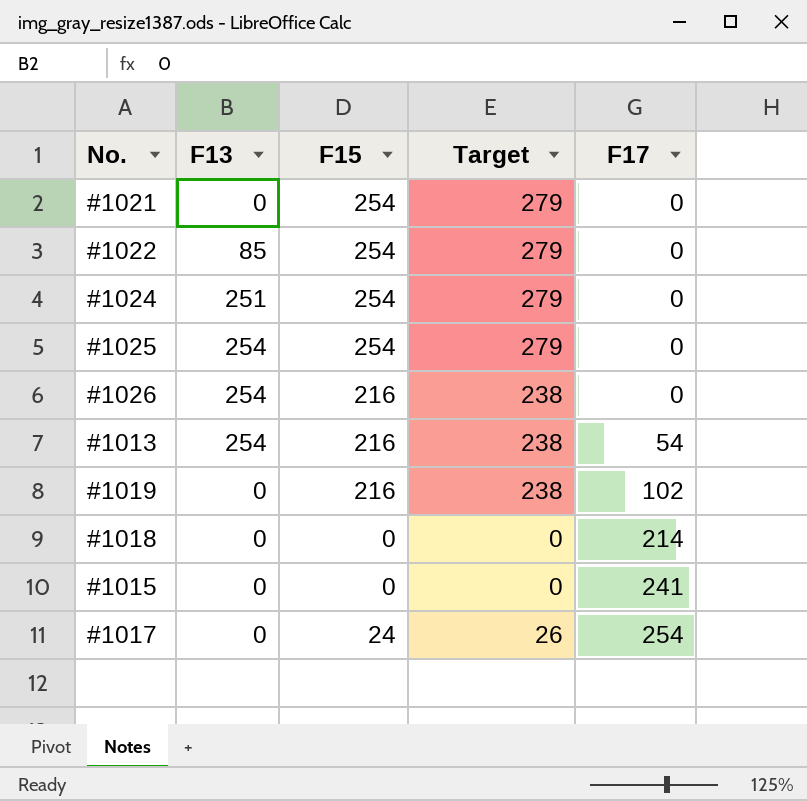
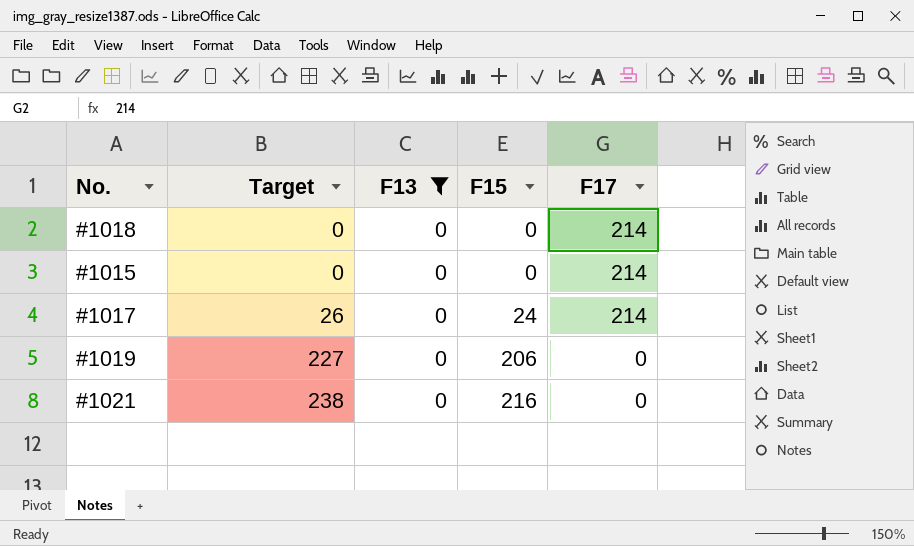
filter: none -> F13 = 0
row order: F17 ascending -> Target ascending
column Target | position: 4 -> 2
#1015 | F17: 241 -> 214
#1017 | F17: 254 -> 214
#1019 | Target: 238 -> 227
#1019 | F15: 216 -> 206
#1019 | F17: 102 -> 0
#1021 | Target: 279 -> 238
#1021 | F15: 254 -> 216

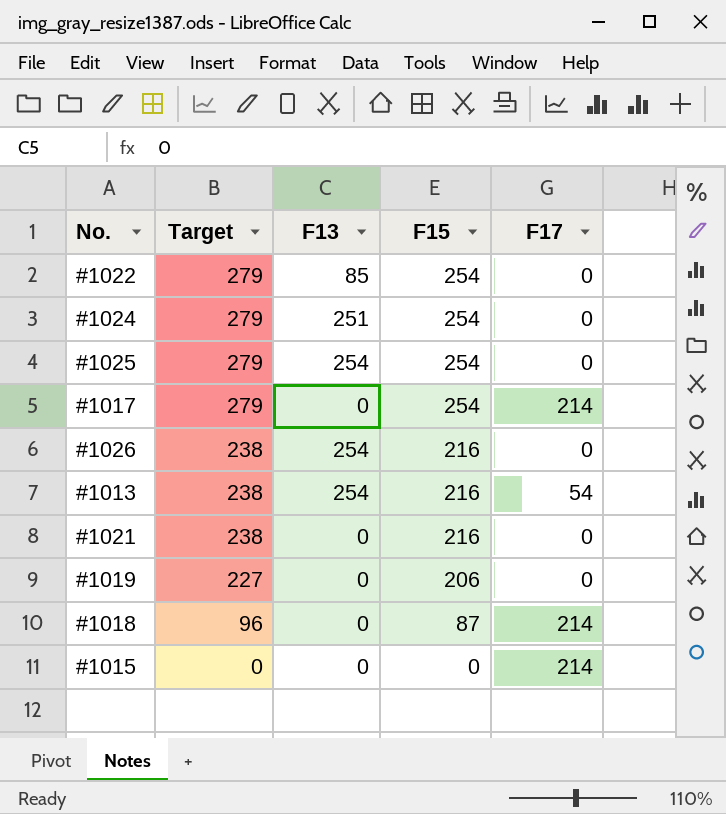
filter: F13 = 0 -> none
row order: Target ascending -> Target descending
#1017 | Target: 26 -> 279
#1017 | F15: 24 -> 254
#1018 | Target: 0 -> 96
#1018 | F15: 0 -> 87

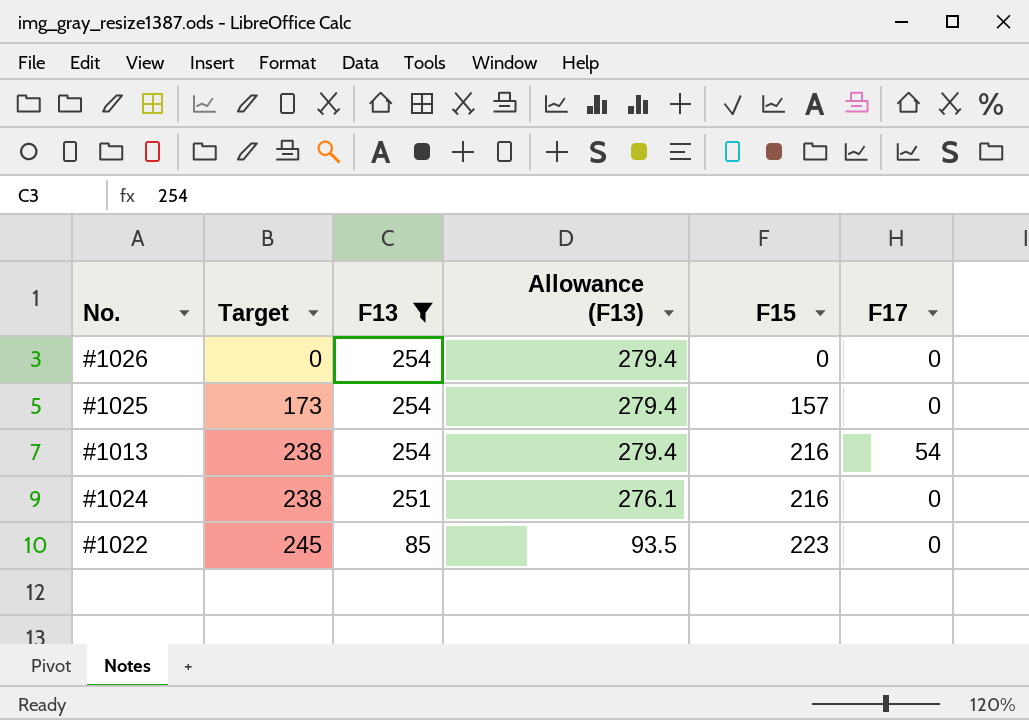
filter: none -> F13 != 0
row order: Target descending -> Target ascending
column Allowance (F13) | formula: none -> [F13] * 1.1
#1026 | Target: 238 -> 0
#1026 | F15: 216 -> 0
#1025 | Target: 279 -> 173
#1025 | F15: 254 -> 157
#1024 | Target: 279 -> 238
#1024 | F15: 254 -> 216
#1022 | Target: 279 -> 245
#1022 | F15: 254 -> 223

